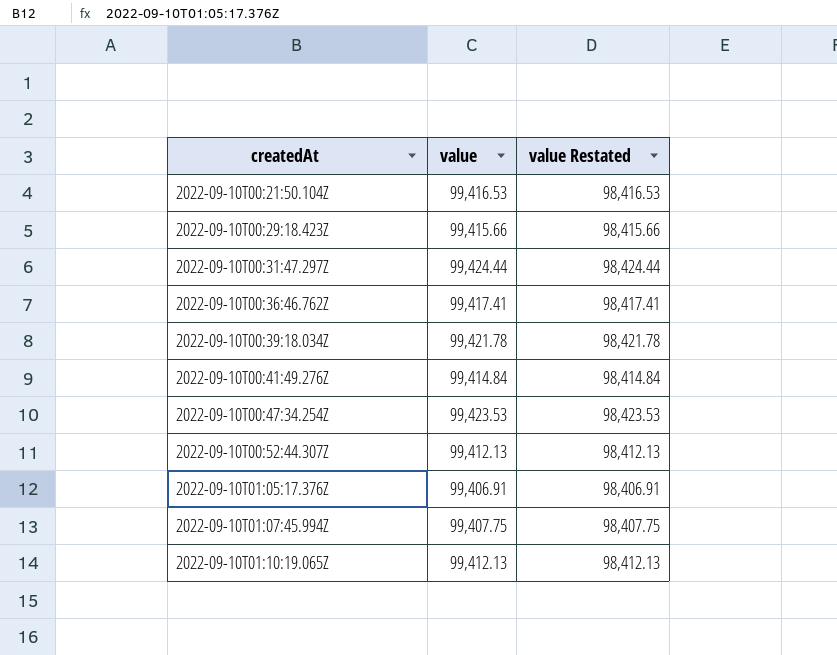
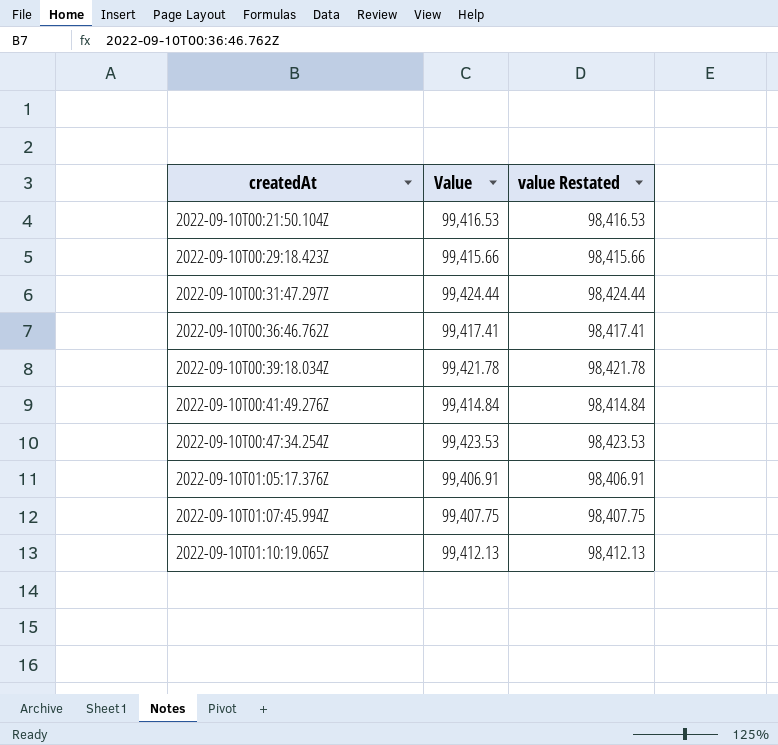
column name: value -> Value
row 2022-09-10T00:52:44.307Z: 99,412.13 | 98,412.13 -> none

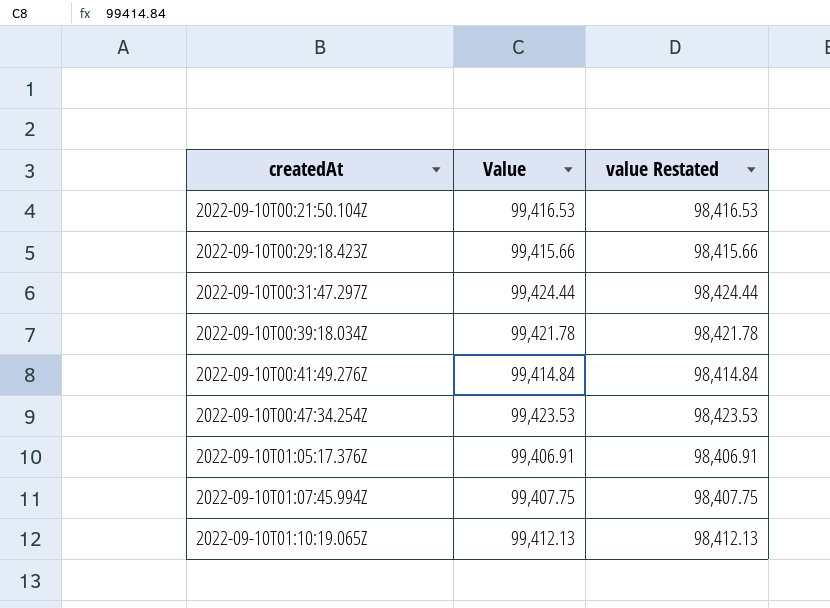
row 2022-09-10T00:36:46.762Z: 99,417.41 | 98,417.41 -> none

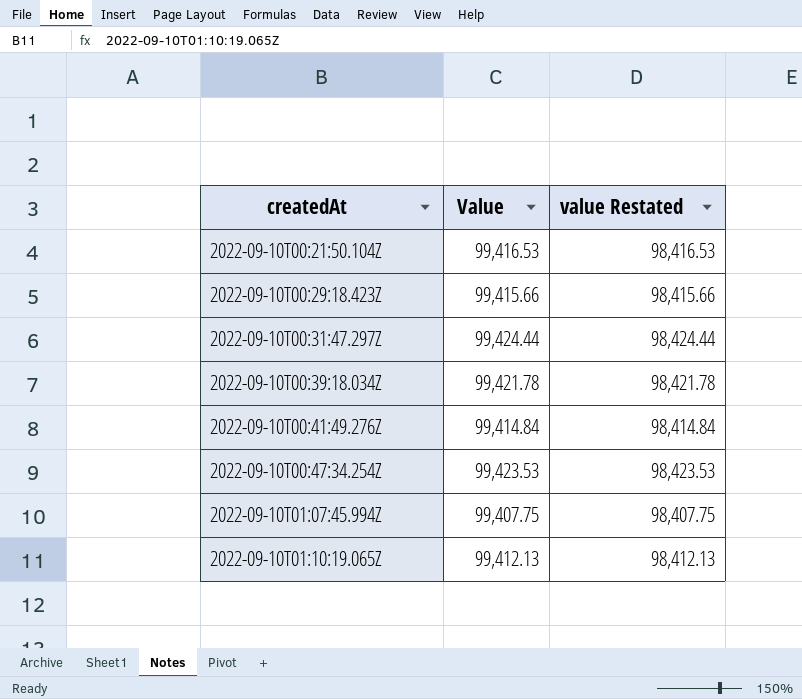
row 2022-09-10T01:05:17.376Z: 99,406.91 | 98,406.91 -> none

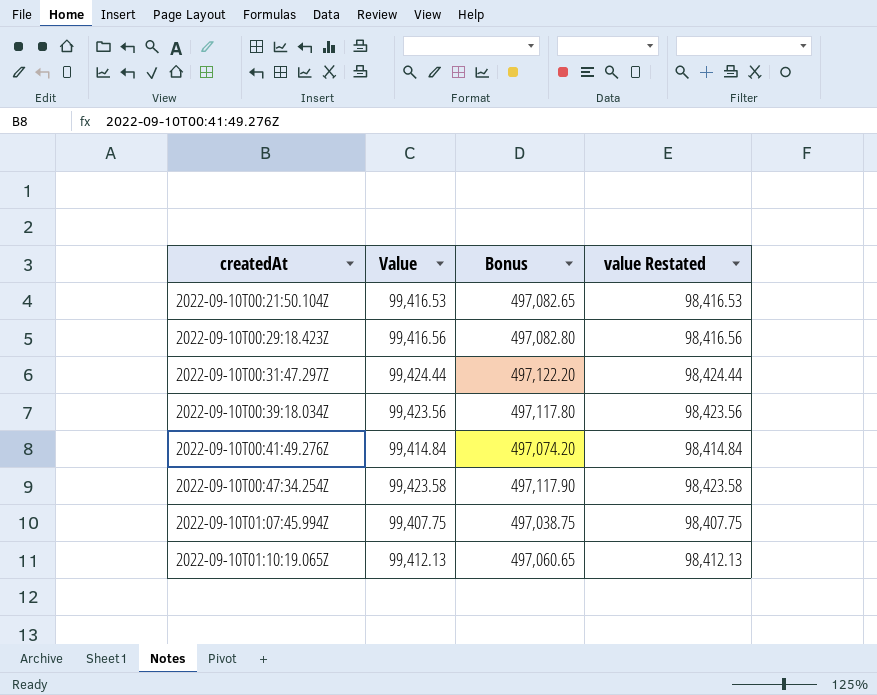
column Bonus | formula: none -> [Value] * 5
2022-09-10T00:29:18.423Z | Value: 99,415.66 -> 99,416.56
2022-09-10T00:29:18.423Z | value Restated: 98,415.66 -> 98,416.56
2022-09-10T00:39:18.034Z | Value: 99,421.78 -> 99,423.56
2022-09-10T00:39:18.034Z | value Restated: 98,421.78 -> 98,423.56
2022-09-10T00:47:34.254Z | Value: 99,423.53 -> 99,423.58
2022-09-10T00:47:34.254Z | value Restated: 98,423.53 -> 98,423.58

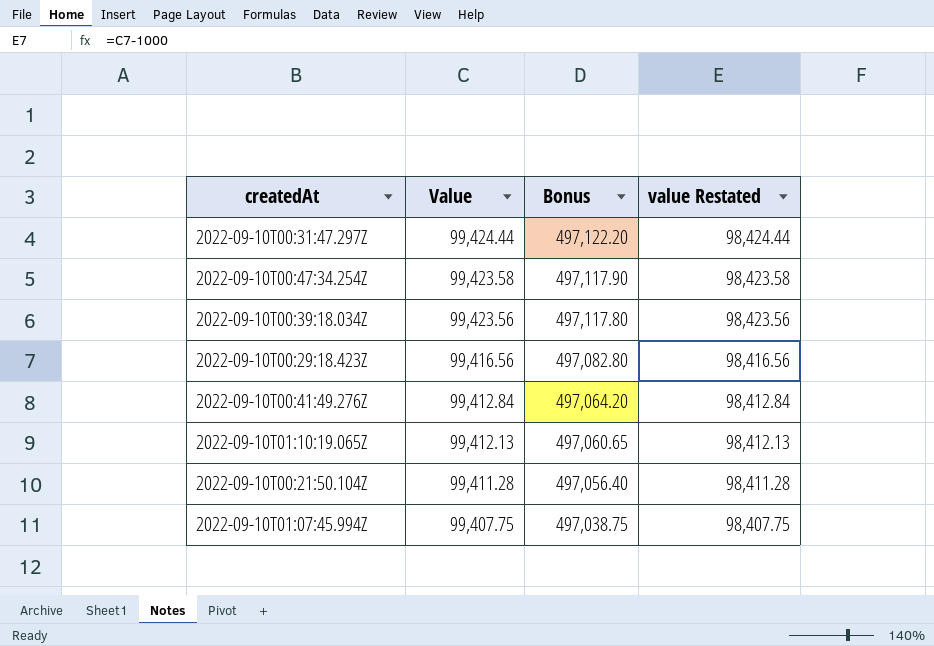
row order: createdAt ascending -> Value descending
2022-09-10T00:41:49.276Z | Value: 99,414.84 -> 99,412.84
2022-09-10T00:41:49.276Z | Bonus: 497,074.20 -> 497,064.20
2022-09-10T00:41:49.276Z | value Restated: 98,414.84 -> 98,412.84
2022-09-10T00:21:50.104Z | Value: 99,416.53 -> 99,411.28
2022-09-10T00:21:50.104Z | Bonus: 497,082.65 -> 497,056.40
2022-09-10T00:21:50.104Z | value Restated: 98,416.53 -> 98,411.28

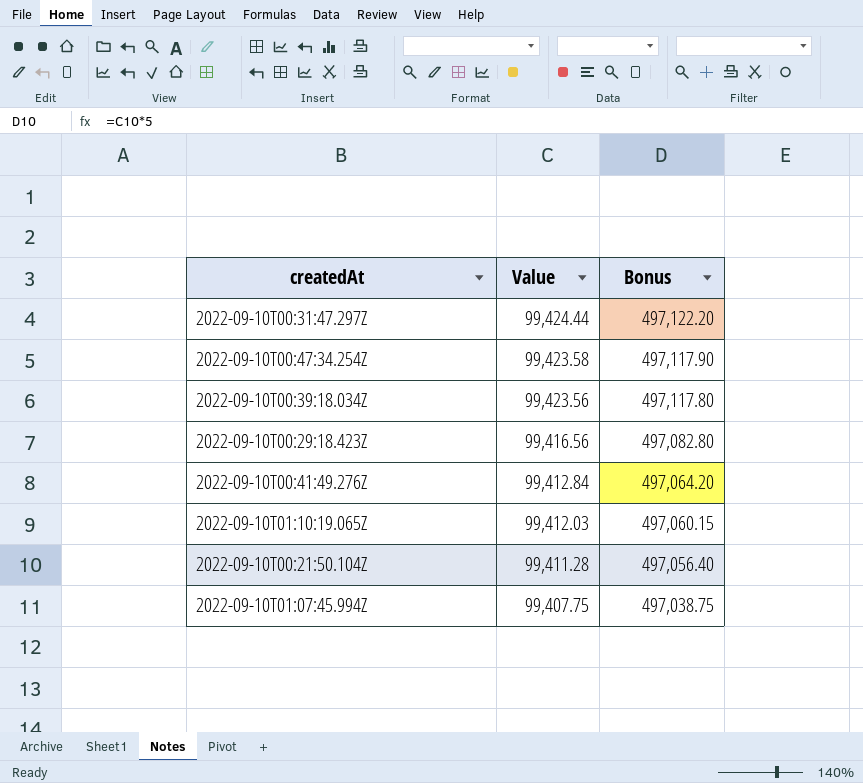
column value Restated | formula: [Value] - 1000 -> none
2022-09-10T01:10:19.065Z | Value: 99,412.13 -> 99,412.03
2022-09-10T01:10:19.065Z | Bonus: 497,060.65 -> 497,060.15

